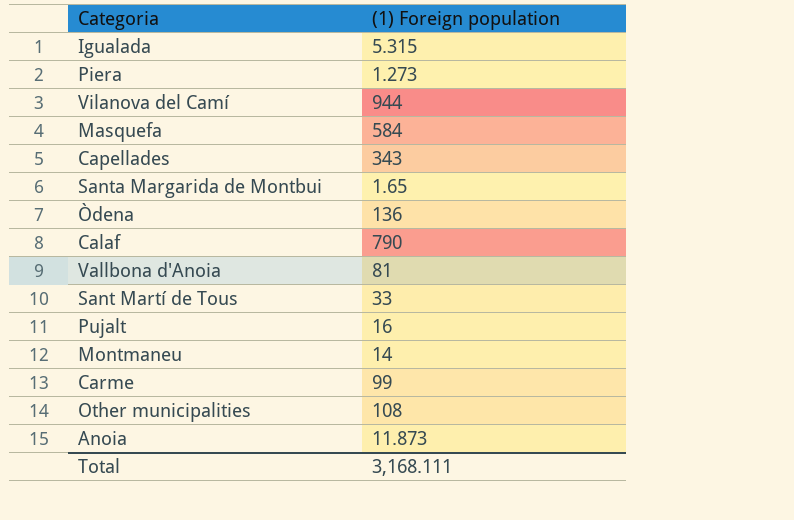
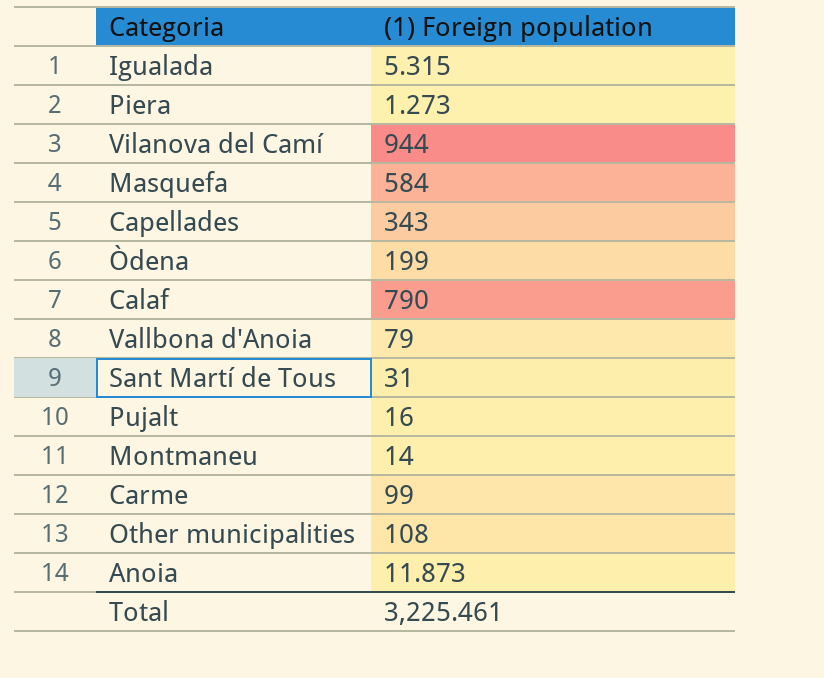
row Santa Margarida de Montbui: 1.65 -> none
Òdena | (1) Foreign population: 136 -> 199
Vallbona d'Anoia | (1) Foreign population: 81 -> 79
Sant Martí de Tous | (1) Foreign population: 33 -> 31
Total | (1) Foreign population: 3,168.111 -> 3,225.461

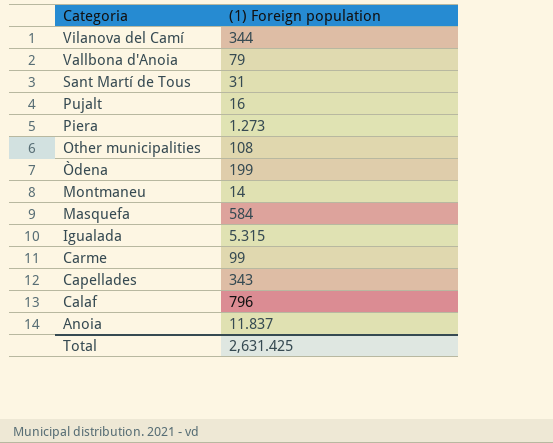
row order: none -> Categoria descending
Vilanova del Camí | (1) Foreign population: 944 -> 344
Calaf | (1) Foreign population: 790 -> 796
Anoia | (1) Foreign population: 11.873 -> 11.837
Total | (1) Foreign population: 3,225.461 -> 2,631.425

